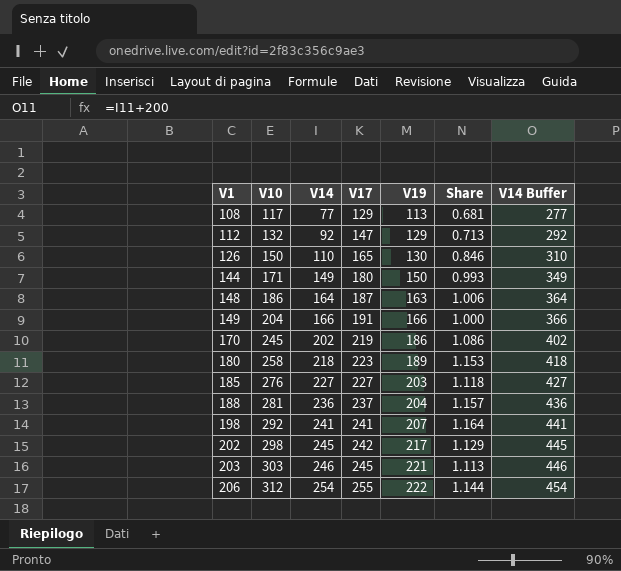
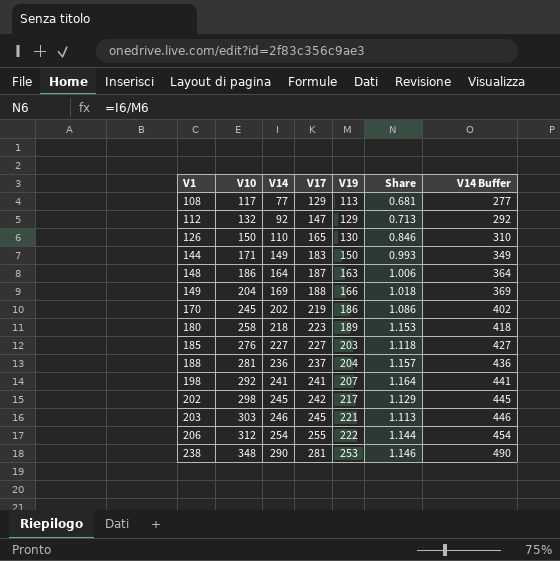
144 | V17: 180 -> 183
149 | V14: 166 -> 169
149 | V17: 191 -> 188
149 | Share: 1.000 -> 1.018
149 | V14 Buffer: 366 -> 369
row 238: none -> 348 | 290 | 281 | 253 | 1.146 | 490

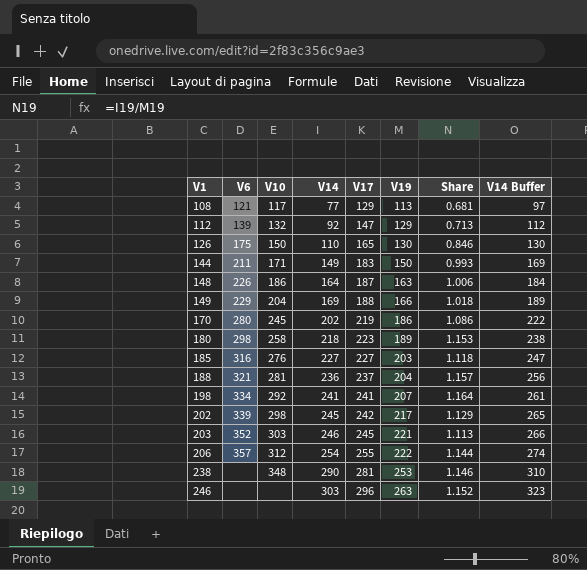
column V6 | position: none -> 2
column V14 Buffer | formula: [V14] + 200 -> [V14] + 20
row 246: none -> none | none | 303 | 296 | 263 | 1.152 | 323

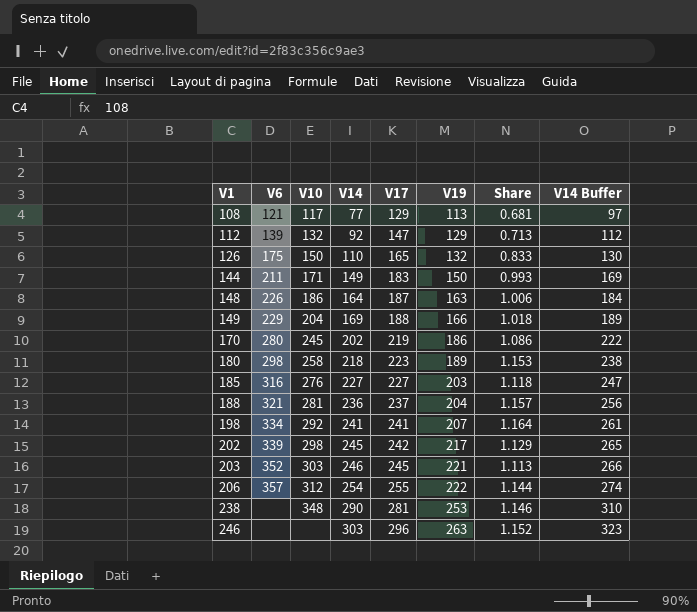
126 | V19: 130 -> 132
126 | Share: 0.846 -> 0.833

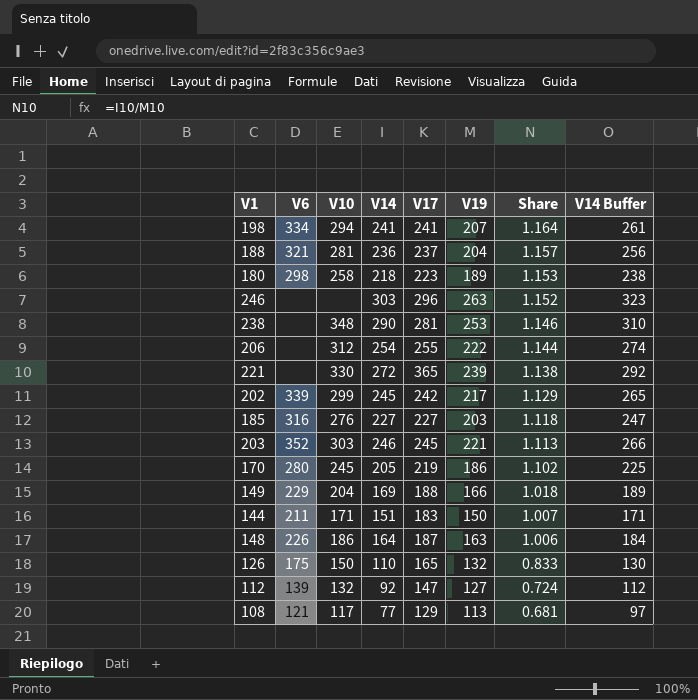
row order: V1 ascending -> Share descending
198 | V10: 292 -> 294
206 | V6: 357 -> none
row 221: none -> none | 330 | 272 | 365 | 239 | 1.138 | 292
202 | V10: 298 -> 299
170 | V14: 202 -> 205
170 | Share: 1.086 -> 1.102
170 | V14 Buffer: 222 -> 225
144 | V14: 149 -> 151
144 | Share: 0.993 -> 1.007
144 | V14 Buffer: 169 -> 171
112 | V19: 129 -> 127
112 | Share: 0.713 -> 0.724

